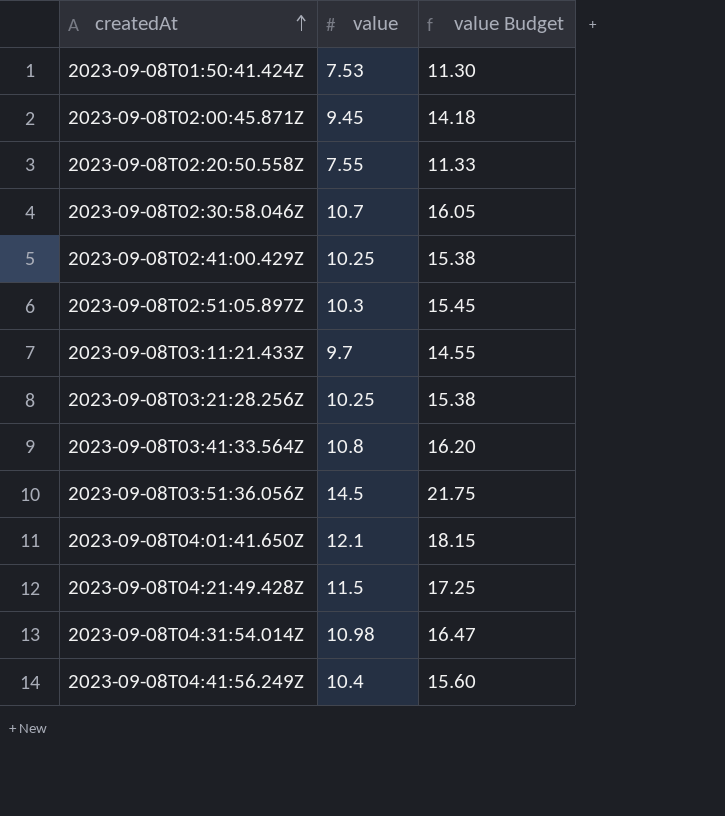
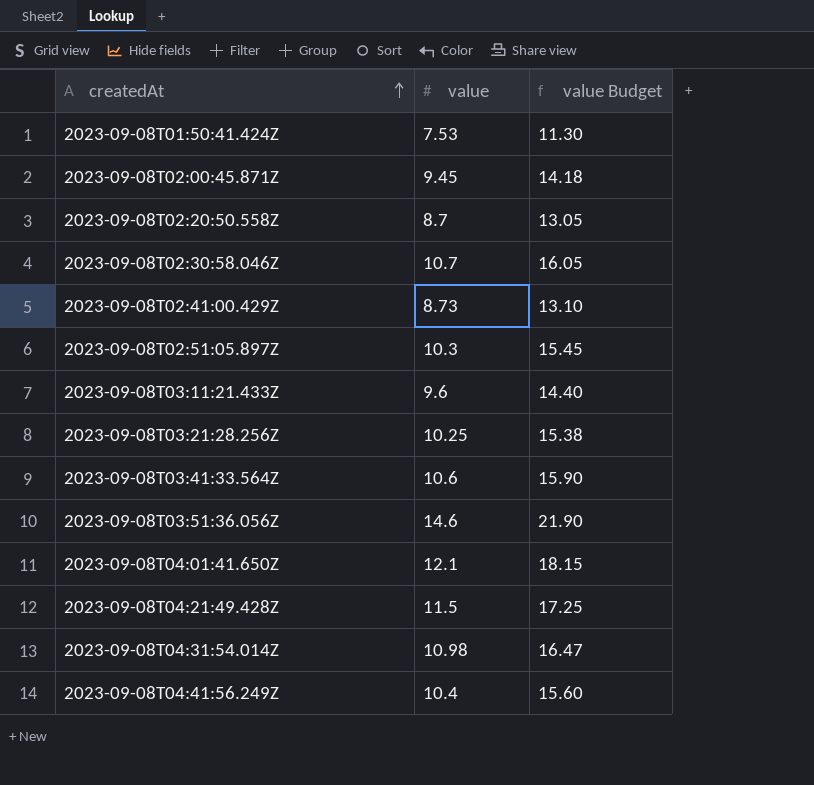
2023-09-08T02:20:50.558Z | value: 7.55 -> 8.7
2023-09-08T02:20:50.558Z | value Budget: 11.33 -> 13.05
2023-09-08T02:41:00.429Z | value: 10.25 -> 8.73
2023-09-08T02:41:00.429Z | value Budget: 15.38 -> 13.10
2023-09-08T03:11:21.433Z | value: 9.7 -> 9.6
2023-09-08T03:11:21.433Z | value Budget: 14.55 -> 14.40
2023-09-08T03:41:33.564Z | value: 10.8 -> 10.6
2023-09-08T03:41:33.564Z | value Budget: 16.20 -> 15.90
2023-09-08T03:51:36.056Z | value: 14.5 -> 14.6
2023-09-08T03:51:36.056Z | value Budget: 21.75 -> 21.90

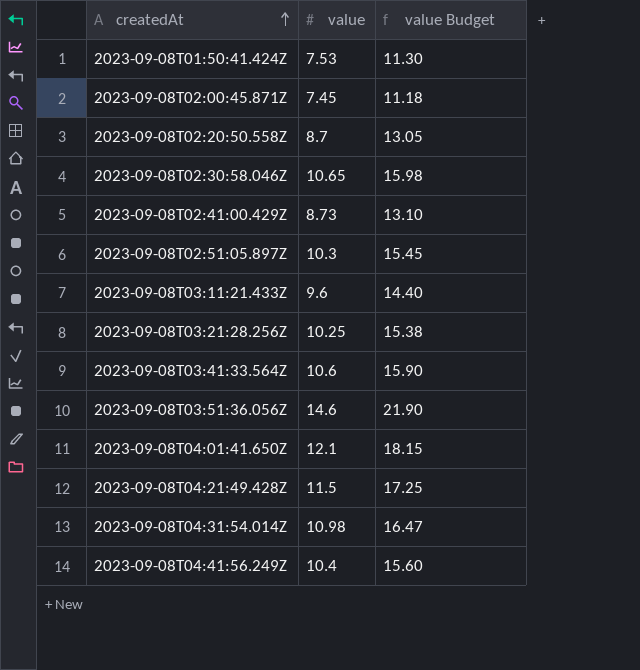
2023-09-08T02:00:45.871Z | value: 9.45 -> 7.45
2023-09-08T02:00:45.871Z | value Budget: 14.18 -> 11.18
2023-09-08T02:30:58.046Z | value: 10.7 -> 10.65
2023-09-08T02:30:58.046Z | value Budget: 16.05 -> 15.98

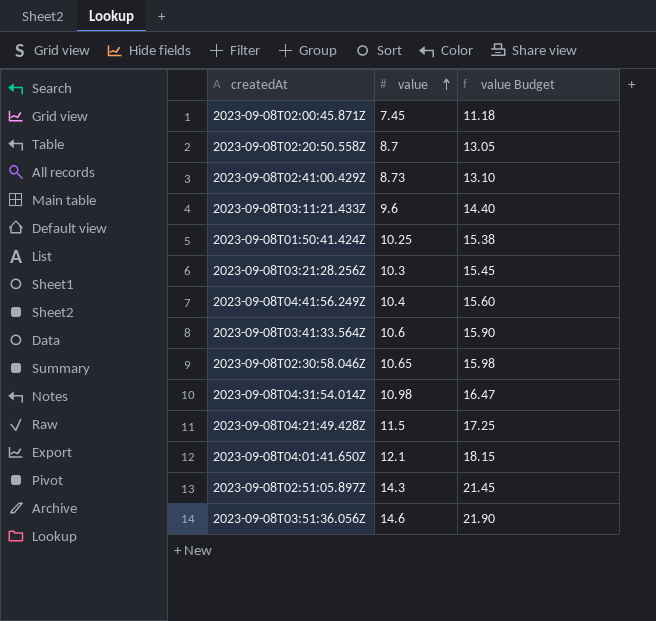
row order: createdAt ascending -> value ascending
2023-09-08T01:50:41.424Z | value: 7.53 -> 10.25
2023-09-08T01:50:41.424Z | value Budget: 11.30 -> 15.38
2023-09-08T03:21:28.256Z | value: 10.25 -> 10.3
2023-09-08T03:21:28.256Z | value Budget: 15.38 -> 15.45
2023-09-08T02:51:05.897Z | value: 10.3 -> 14.3
2023-09-08T02:51:05.897Z | value Budget: 15.45 -> 21.45

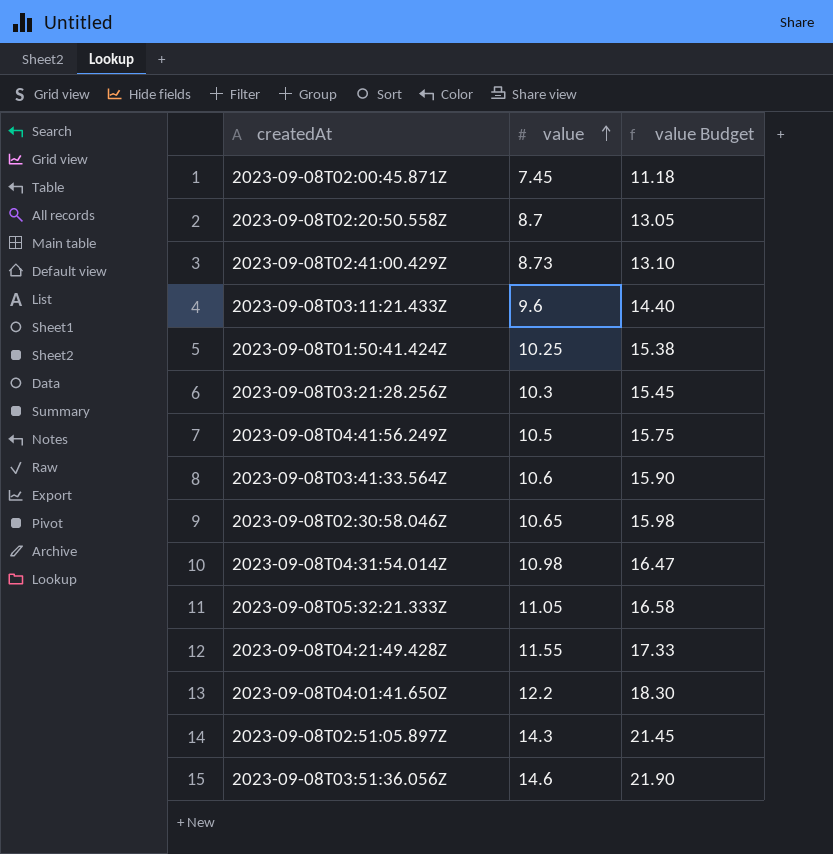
2023-09-08T04:41:56.249Z | value: 10.4 -> 10.5
2023-09-08T04:41:56.249Z | value Budget: 15.60 -> 15.75
row 2023-09-08T05:32:21.333Z: none -> 11.05 | 16.58
2023-09-08T04:21:49.428Z | value: 11.5 -> 11.55
2023-09-08T04:21:49.428Z | value Budget: 17.25 -> 17.33
2023-09-08T04:01:41.650Z | value: 12.1 -> 12.2
2023-09-08T04:01:41.650Z | value Budget: 18.15 -> 18.30

